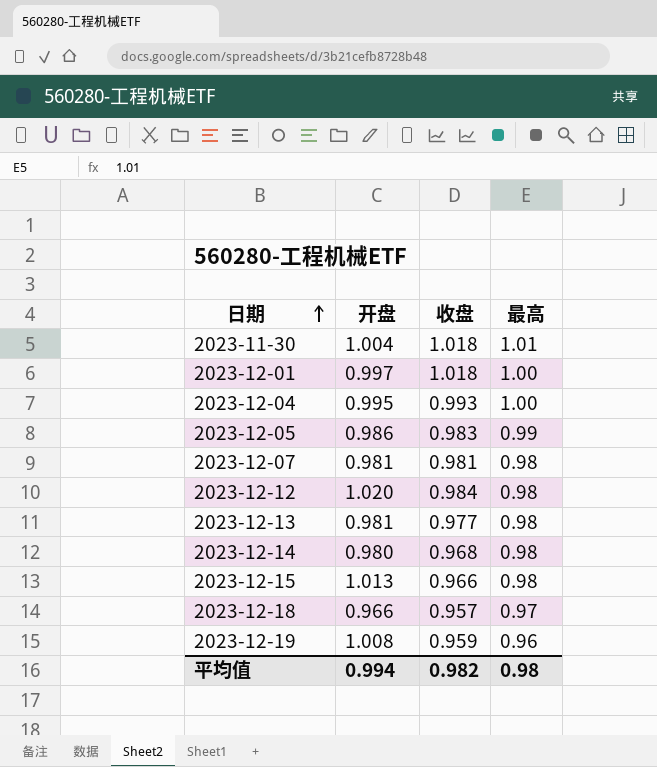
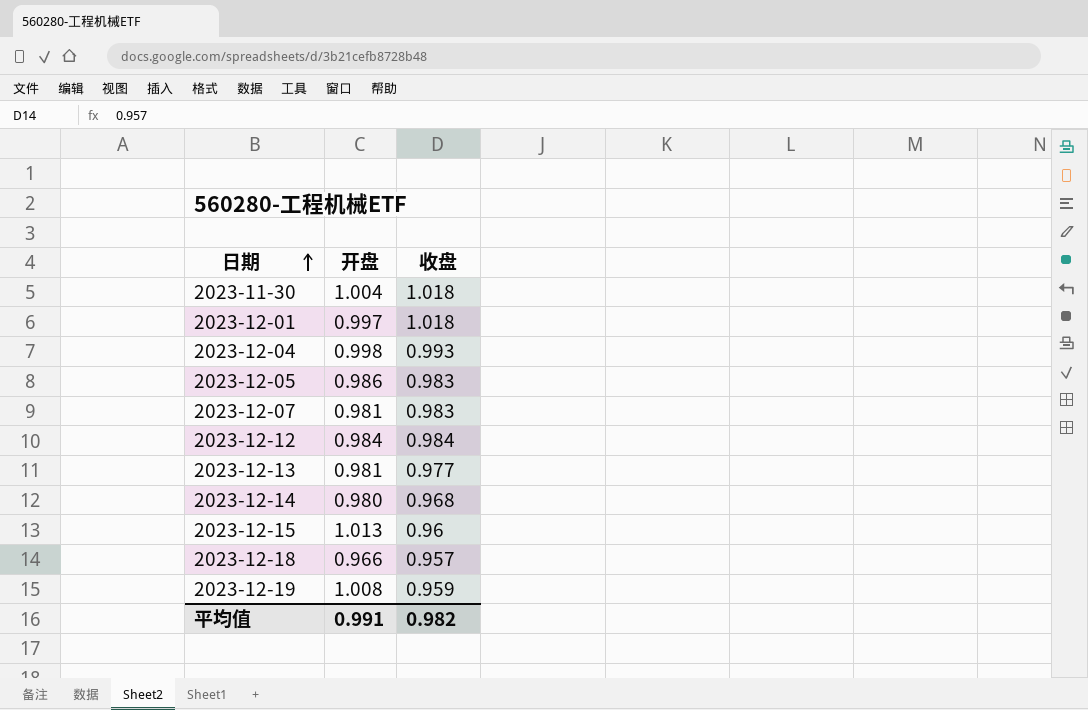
column 最高 | position: 4 -> none
2023-12-04 | 开盘: 0.995 -> 0.998
2023-12-07 | 收盘: 0.981 -> 0.983
2023-12-12 | 开盘: 1.020 -> 0.984
2023-12-15 | 收盘: 0.966 -> 0.96
平均值 | 开盘: 0.994 -> 0.991

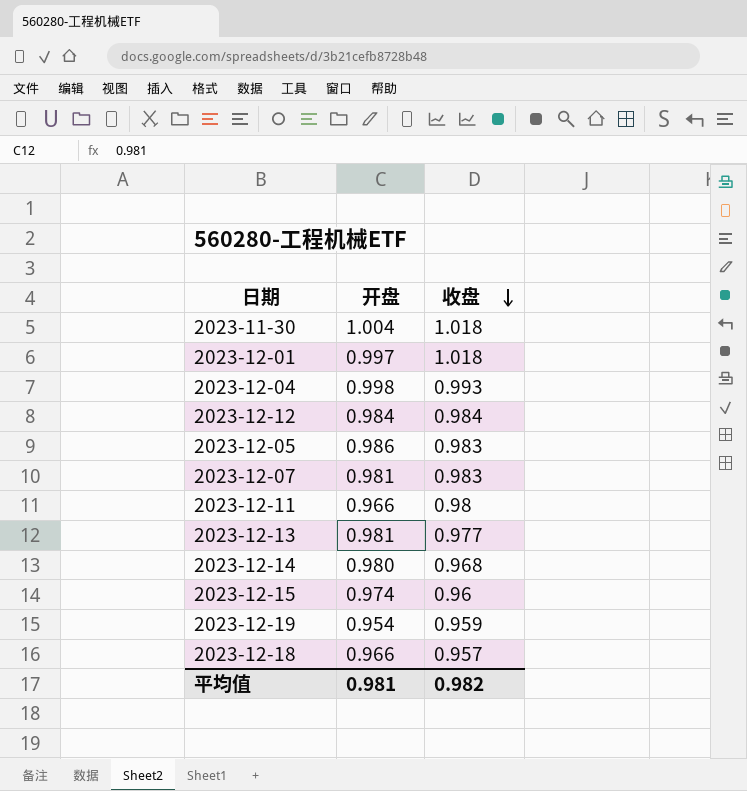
row order: 日期 ascending -> 收盘 descending
row 2023-12-11: none -> 0.966 | 0.98
2023-12-15 | 开盘: 1.013 -> 0.974
2023-12-19 | 开盘: 1.008 -> 0.954
平均值 | 开盘: 0.991 -> 0.981

